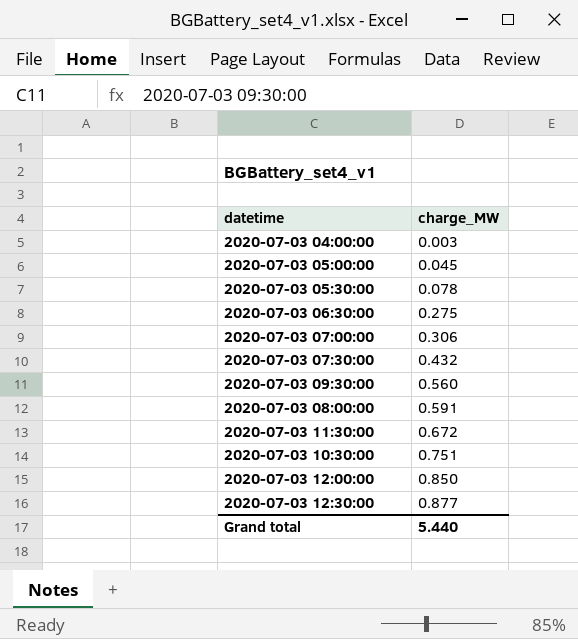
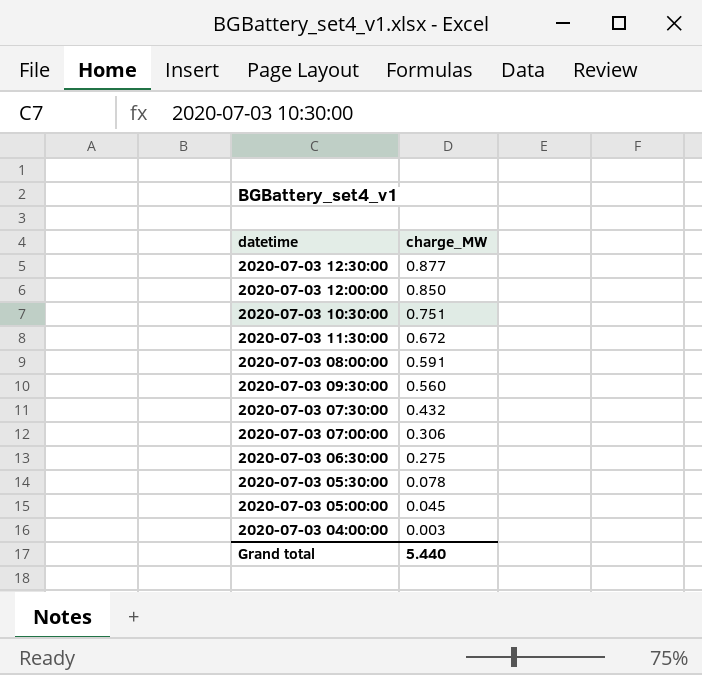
row order: charge_MW ascending -> charge_MW descending

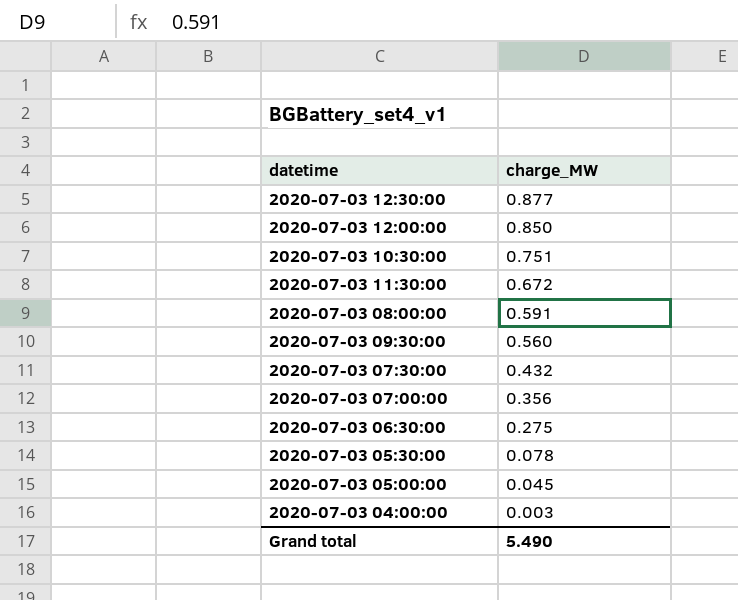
2020-07-03 07:00:00 | charge_MW: 0.306 -> 0.356
Grand total | charge_MW: 5.440 -> 5.490

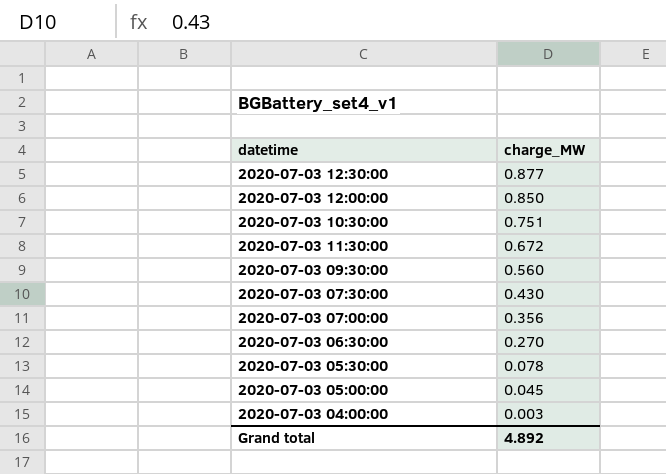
row 2020-07-03 08:00:00: 0.591 -> none
2020-07-03 07:30:00 | charge_MW: 0.432 -> 0.430
2020-07-03 06:30:00 | charge_MW: 0.275 -> 0.270
Grand total | charge_MW: 5.490 -> 4.892

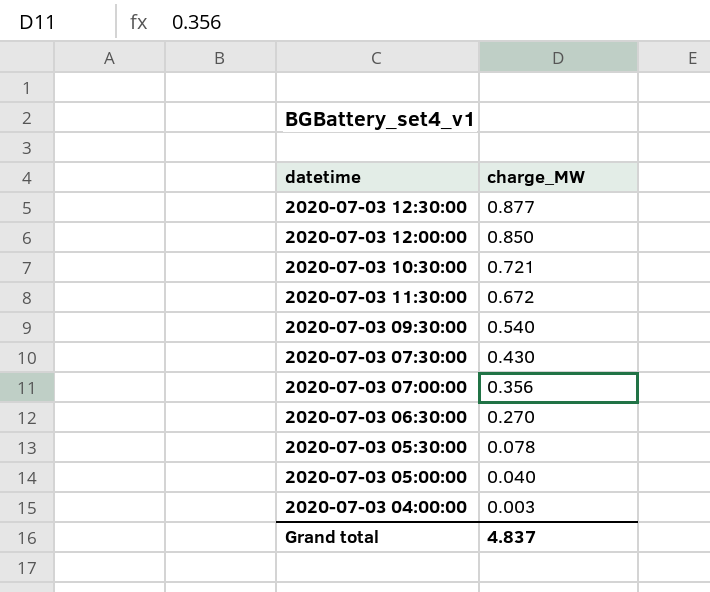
2020-07-03 10:30:00 | charge_MW: 0.751 -> 0.721
2020-07-03 09:30:00 | charge_MW: 0.560 -> 0.540
2020-07-03 05:00:00 | charge_MW: 0.045 -> 0.040
Grand total | charge_MW: 4.892 -> 4.837

